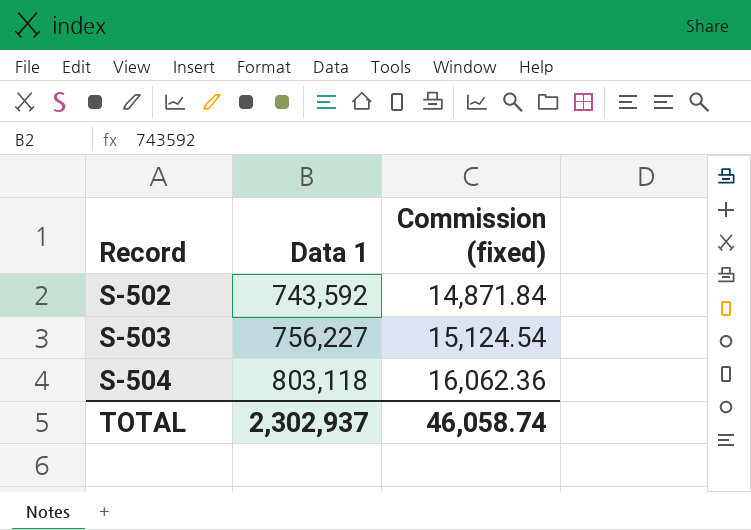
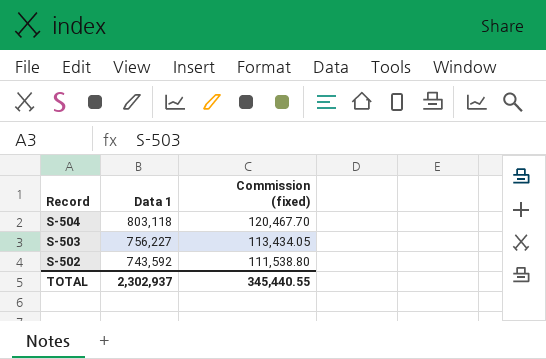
row order: Record ascending -> Record descending
column Commission (fixed) | formula: [Data 1] * 0.02 -> [Data 1] * 0.15
TOTAL | Commission (fixed): 46,058.74 -> 345,440.55

